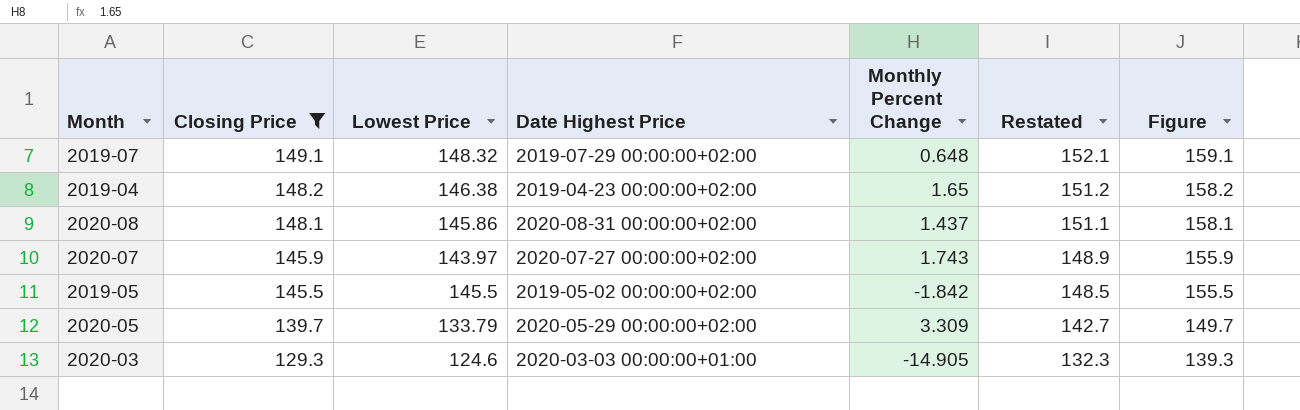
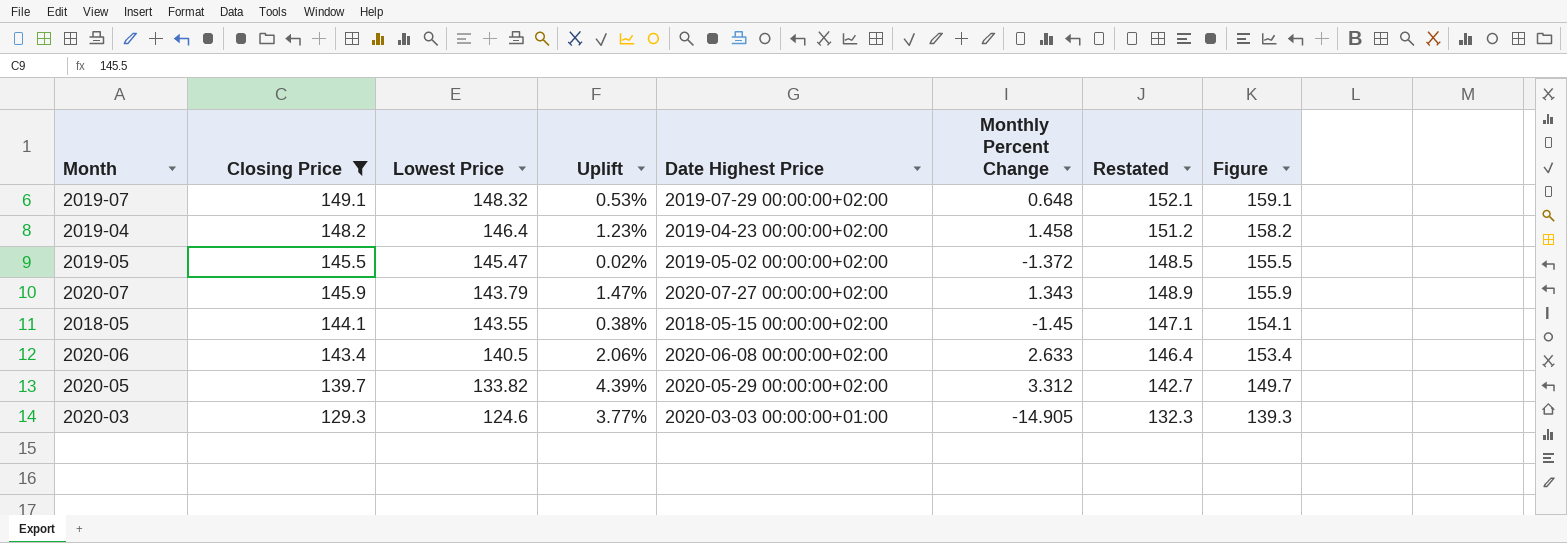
row order: Closing Price descending -> Lowest Price descending
column Uplift | formula: none -> ([Closing Price] - [Lowest Price]) / [Lowest Price]
row 2020-08: 148.1 | 145.86 | 2020-08-31 00:00:00+02:00 | 1.437 | 151.1 | 158.1 -> none
2019-04 | Lowest Price: 146.38 -> 146.4
2019-04 | Monthly Percent Change: 1.65 -> 1.458
2019-05 | Lowest Price: 145.5 -> 145.47
2019-05 | Monthly Percent Change: -1.842 -> -1.372
2020-07 | Lowest Price: 143.97 -> 143.79
2020-07 | Monthly Percent Change: 1.743 -> 1.343
row 2018-05: none -> 144.1 | 143.55 | 0.38% | 2018-05-15 00:00:00+02:00 | -1.45 | 147.1 | 154.1
row 2020-06: none -> 143.4 | 140.5 | 2.06% | 2020-06-08 00:00:00+02:00 | 2.633 | 146.4 | 153.4
2020-05 | Lowest Price: 133.79 -> 133.82
2020-05 | Monthly Percent Change: 3.309 -> 3.312

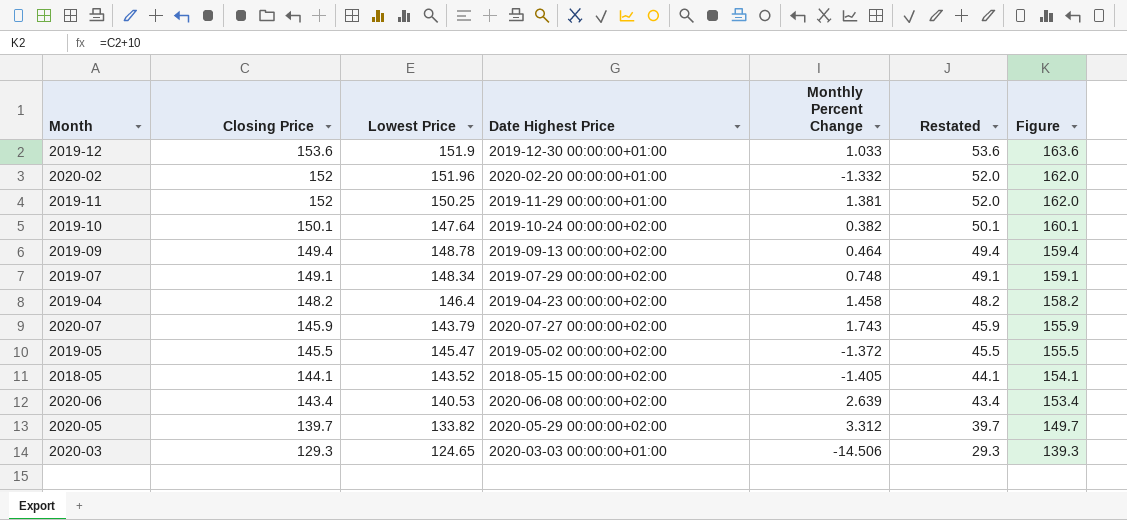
filter: Closing Price <= 149.1 -> none
row order: Lowest Price descending -> Closing Price descending
column Uplift | formula: ([Closing Price] - [Lowest Price]) / [Lowest Price] -> none
column Restated | formula: [Closing Price] + 3 -> [Closing Price] - 100
2019-07 | Lowest Price: 148.32 -> 148.34
2019-07 | Monthly Percent Change: 0.648 -> 0.748
2020-07 | Monthly Percent Change: 1.343 -> 1.743
2018-05 | Lowest Price: 143.55 -> 143.52
2018-05 | Monthly Percent Change: -1.45 -> -1.405
2020-06 | Lowest Price: 140.5 -> 140.53
2020-06 | Monthly Percent Change: 2.633 -> 2.639
2020-03 | Lowest Price: 124.6 -> 124.65
2020-03 | Monthly Percent Change: -14.905 -> -14.506

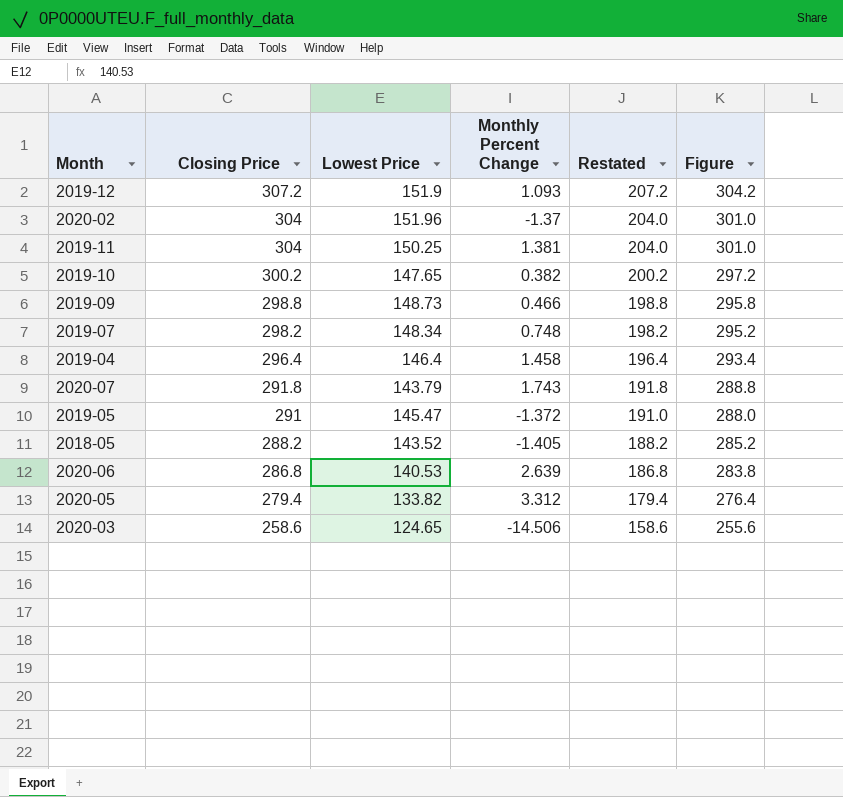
column Date Highest Price | position: 4 -> none
column Figure | formula: [Closing Price] + 10 -> [Closing Price] - 3
2019-12 | Closing Price: 153.6 -> 307.2
2019-12 | Monthly Percent Change: 1.033 -> 1.093
2019-12 | Restated: 53.6 -> 207.2
2020-02 | Closing Price: 152 -> 304
2020-02 | Monthly Percent Change: -1.332 -> -1.37
2020-02 | Restated: 52.0 -> 204.0
2019-11 | Closing Price: 152 -> 304
2019-11 | Restated: 52.0 -> 204.0
2019-10 | Closing Price: 150.1 -> 300.2
2019-10 | Lowest Price: 147.64 -> 147.65
2019-10 | Restated: 50.1 -> 200.2
2019-09 | Closing Price: 149.4 -> 298.8
2019-09 | Lowest Price: 148.78 -> 148.73
2019-09 | Monthly Percent Change: 0.464 -> 0.466
2019-09 | Restated: 49.4 -> 198.8
2019-07 | Closing Price: 149.1 -> 298.2
2019-07 | Restated: 49.1 -> 198.2
2019-04 | Closing Price: 148.2 -> 296.4
2019-04 | Restated: 48.2 -> 196.4
2020-07 | Closing Price: 145.9 -> 291.8
2020-07 | Restated: 45.9 -> 191.8
2019-05 | Closing Price: 145.5 -> 291
2019-05 | Restated: 45.5 -> 191.0
2018-05 | Closing Price: 144.1 -> 288.2
2018-05 | Restated: 44.1 -> 188.2
2020-06 | Closing Price: 143.4 -> 286.8
2020-06 | Restated: 43.4 -> 186.8
2020-05 | Closing Price: 139.7 -> 279.4
2020-05 | Restated: 39.7 -> 179.4
2020-03 | Closing Price: 129.3 -> 258.6
2020-03 | Restated: 29.3 -> 158.6

